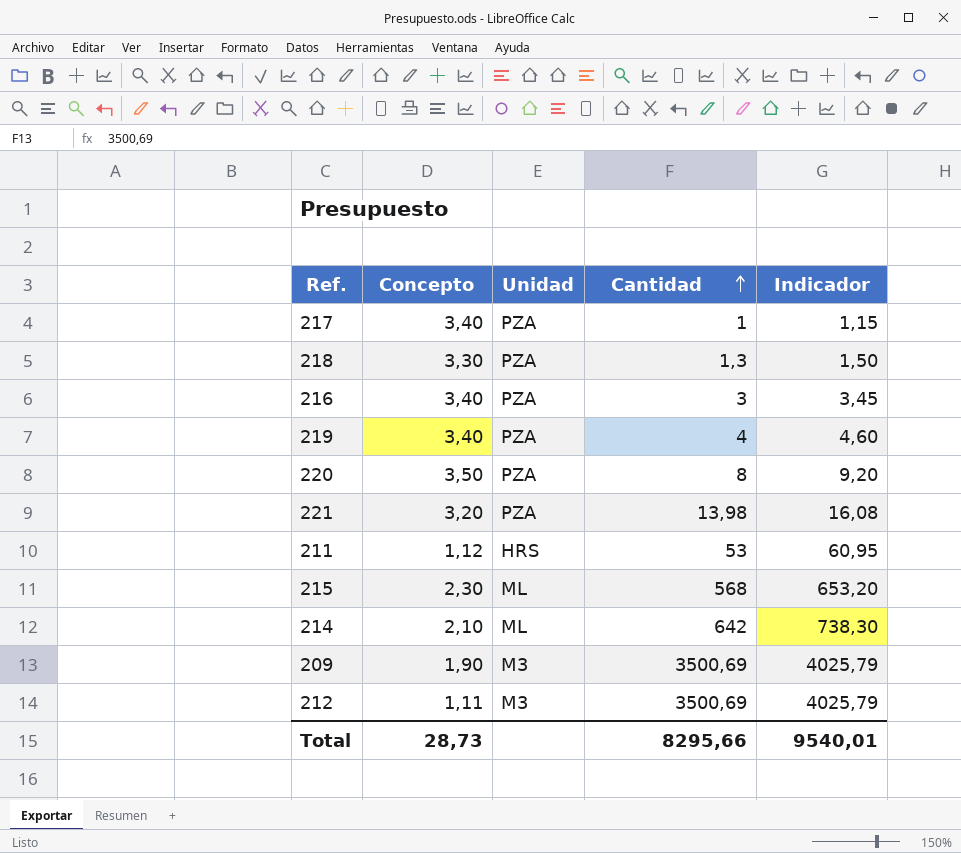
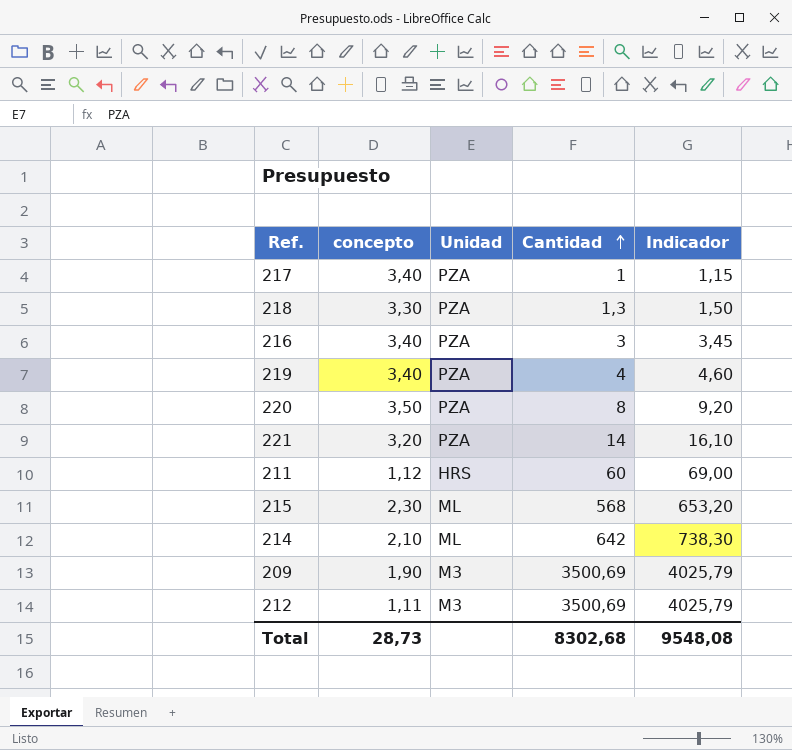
column name: Concepto -> concepto
221 | Cantidad: 13,98 -> 14
221 | Indicador: 16,08 -> 16,10
211 | Cantidad: 53 -> 60
211 | Indicador: 60,95 -> 69,00
Total | Cantidad: 8295,66 -> 8302,68
Total | Indicador: 9540,01 -> 9548,08

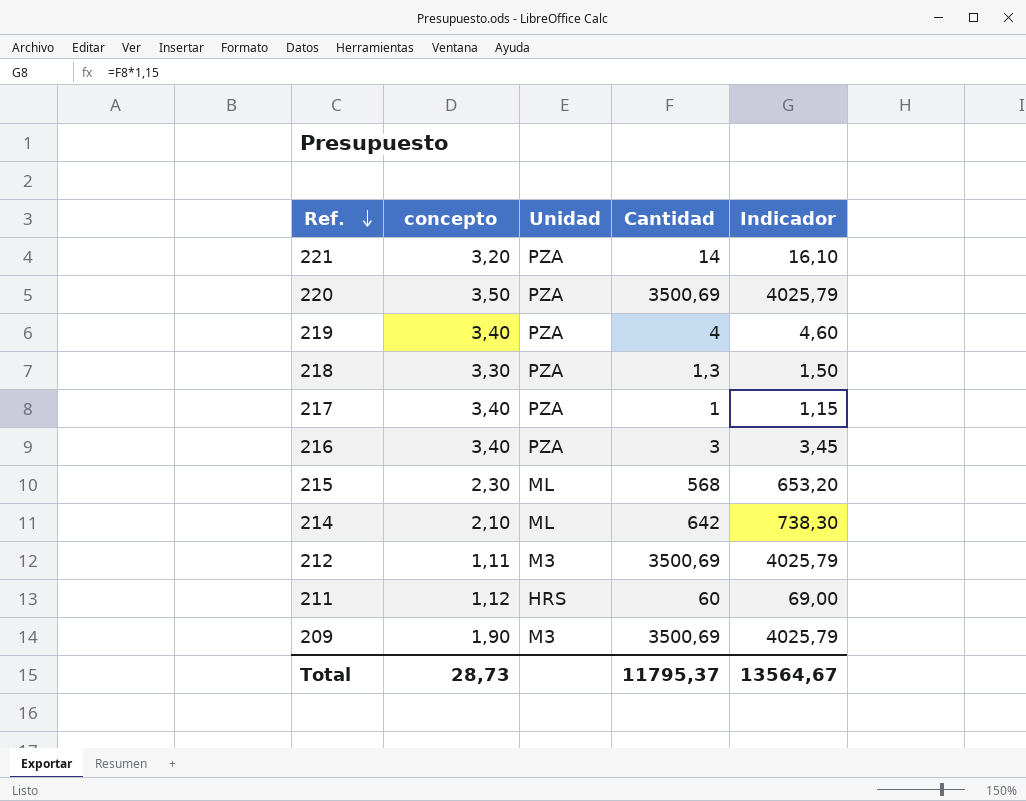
row order: Cantidad ascending -> Ref. descending
220 | Cantidad: 8 -> 3500,69
220 | Indicador: 9,20 -> 4025,79
Total | Cantidad: 8302,68 -> 11795,37
Total | Indicador: 9548,08 -> 13564,67

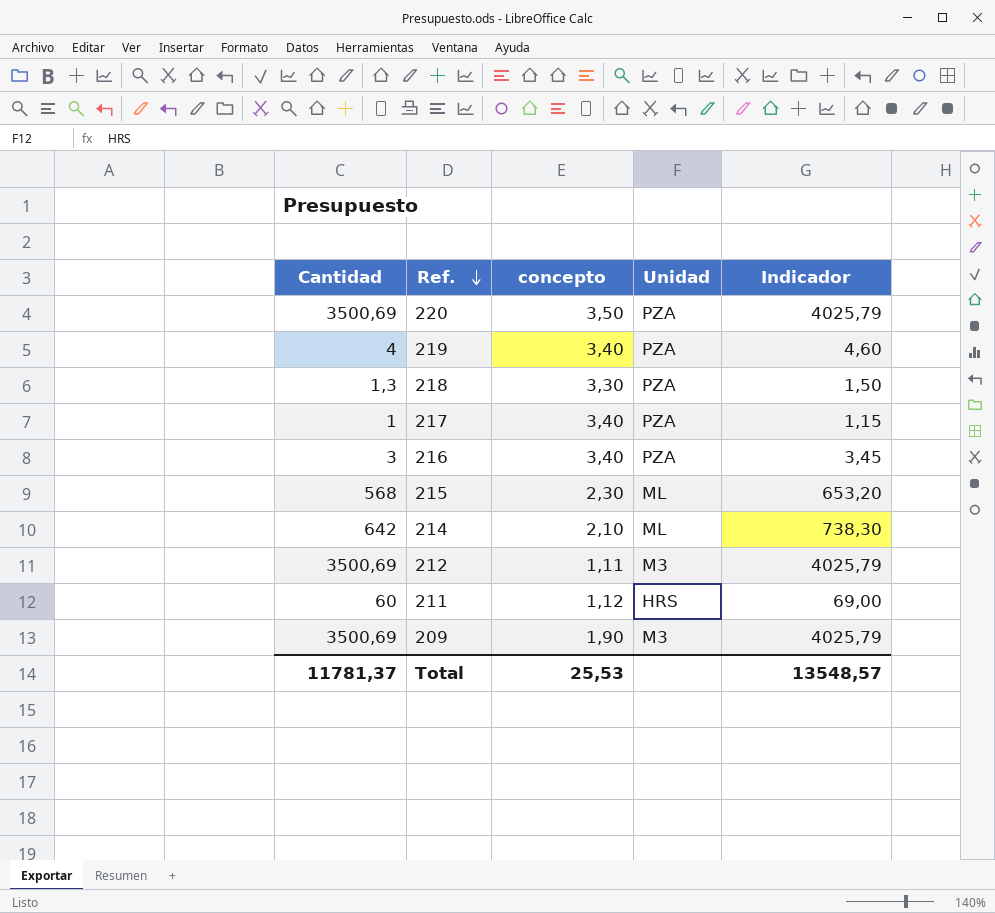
column Cantidad | position: 4 -> 1
row 221: 3,20 | PZA | 14 | 16,10 -> none
Total | Cantidad: 11795,37 -> 11781,37
Total | concepto: 28,73 -> 25,53
Total | Indicador: 13564,67 -> 13548,57

